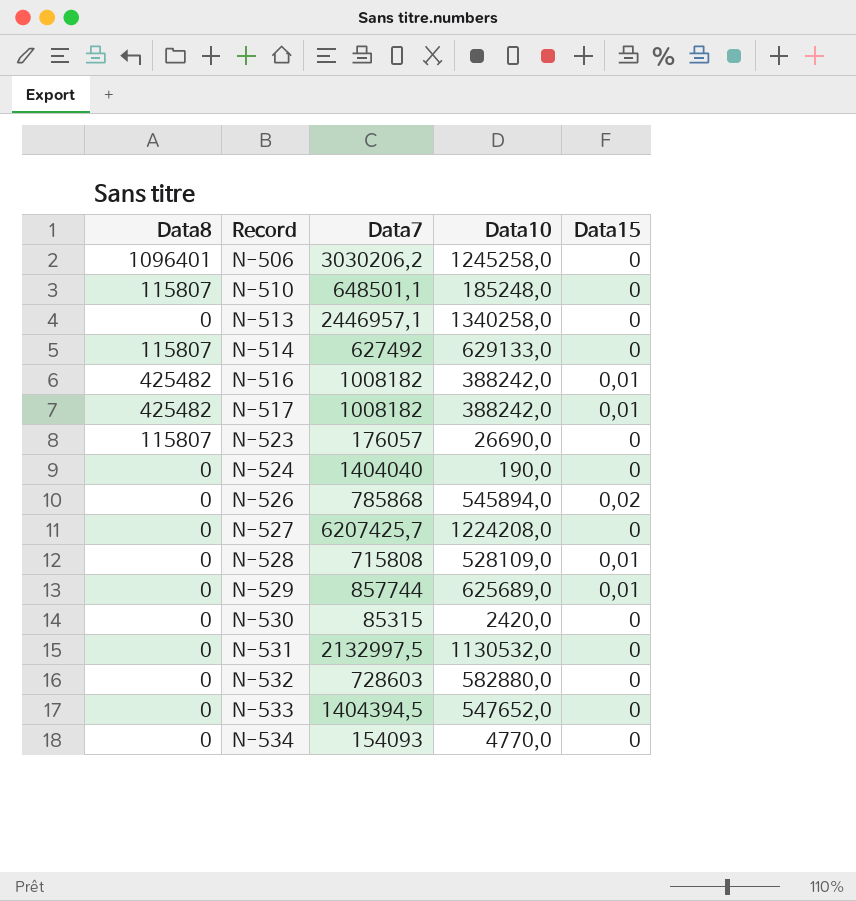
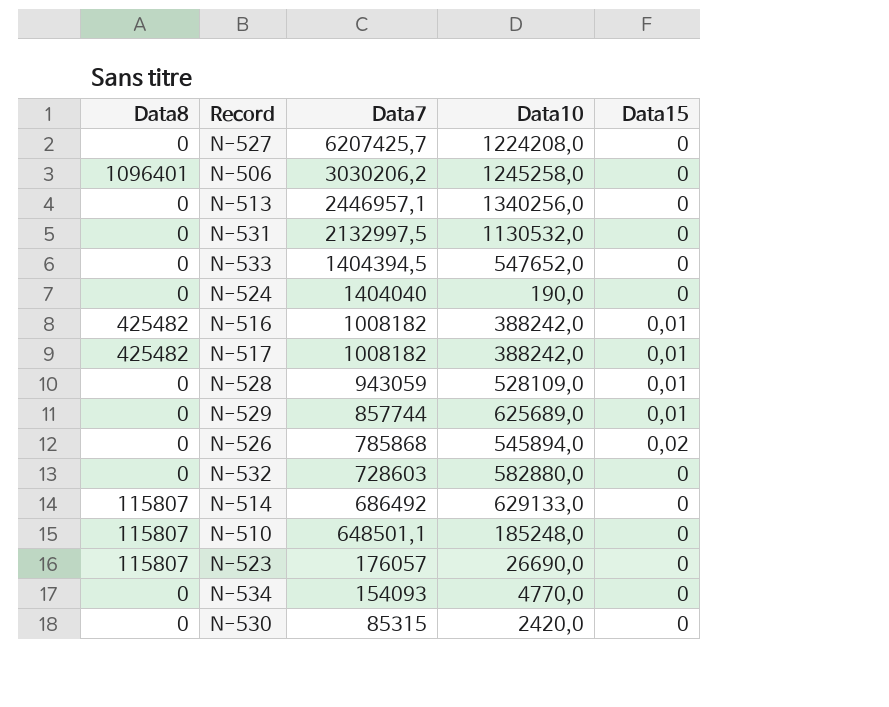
row order: Record ascending -> Data7 descending
N-513 | Data10: 1340258,0 -> 1340256,0
N-528 | Data7: 715808 -> 943059
N-514 | Data7: 627492 -> 686492

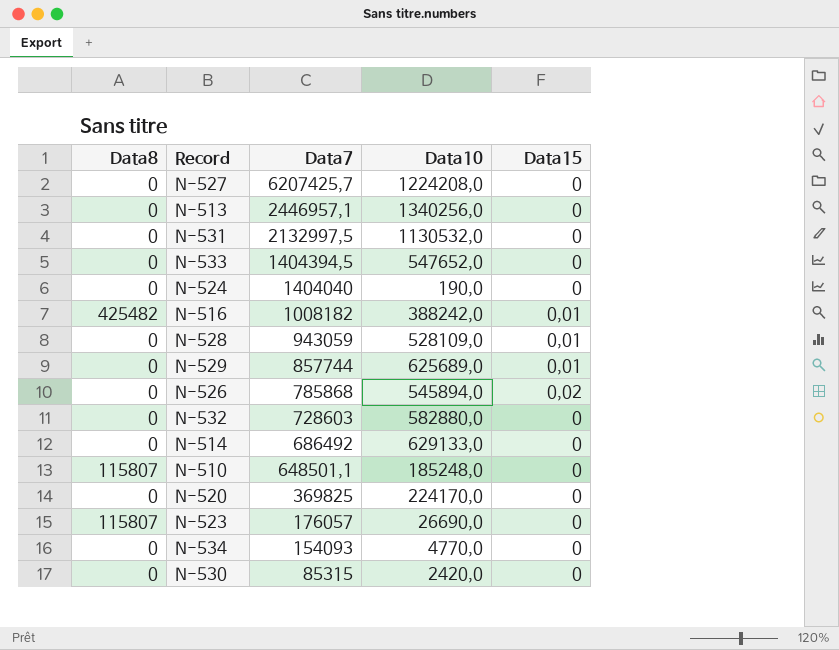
row N-506: 1096401 | 3030206,2 | 1245258,0 | 0 -> none
row N-517: 425482 | 1008182 | 388242,0 | 0,01 -> none
N-514 | Data8: 115807 -> 0
row N-520: none -> 0 | 369825 | 224170,0 | 0

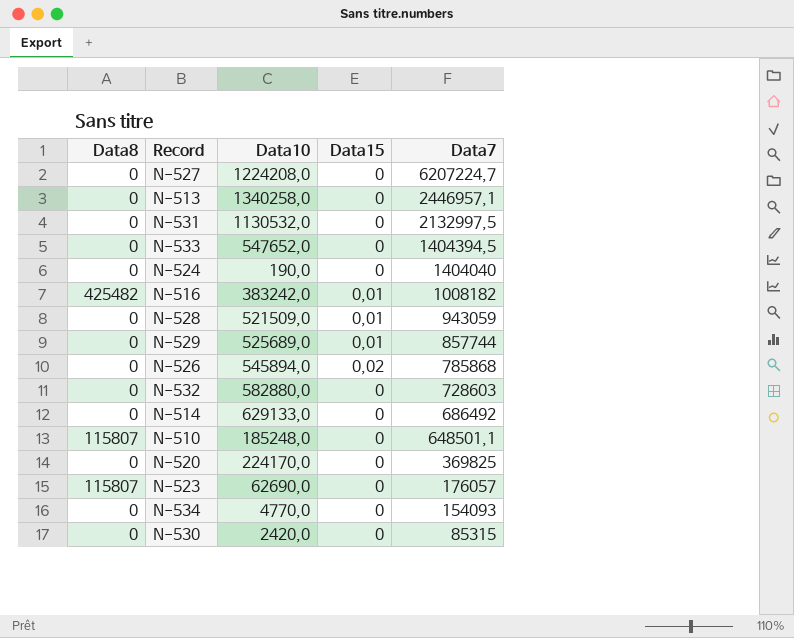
column Data7 | position: 3 -> 5
N-527 | Data7: 6207425,7 -> 6207224,7
N-513 | Data10: 1340256,0 -> 1340258,0
N-516 | Data10: 388242,0 -> 383242,0
N-528 | Data10: 528109,0 -> 521509,0
N-529 | Data10: 625689,0 -> 525689,0
N-523 | Data10: 26690,0 -> 62690,0

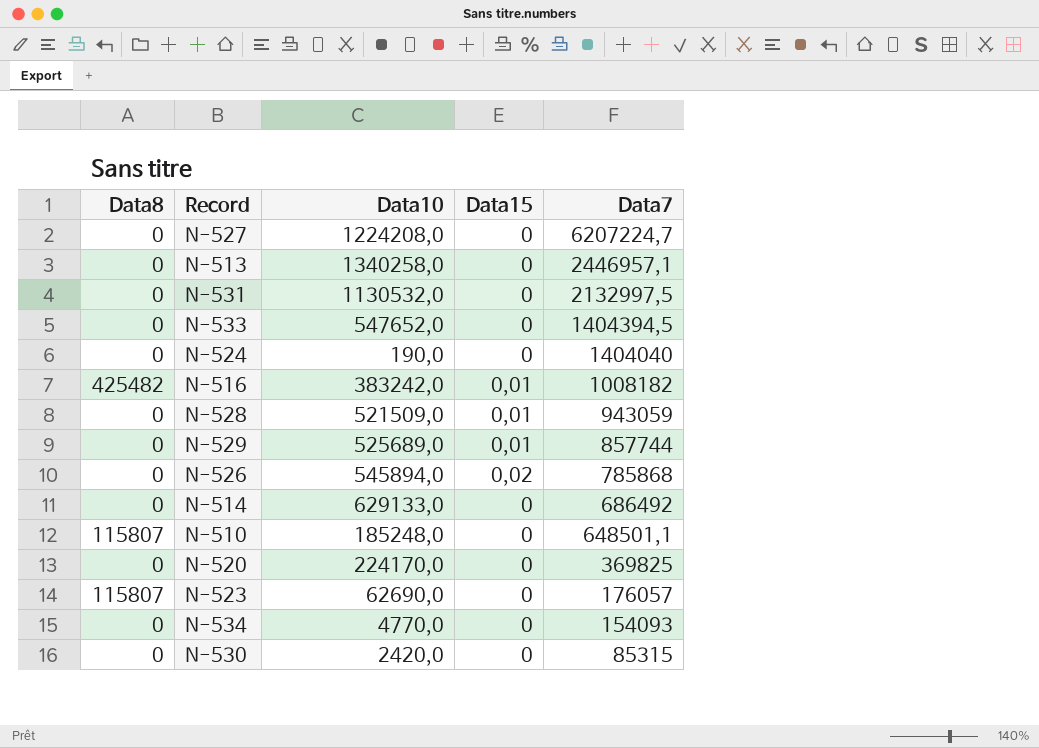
row N-532: 0 | 582880,0 | 0 | 728603 -> none

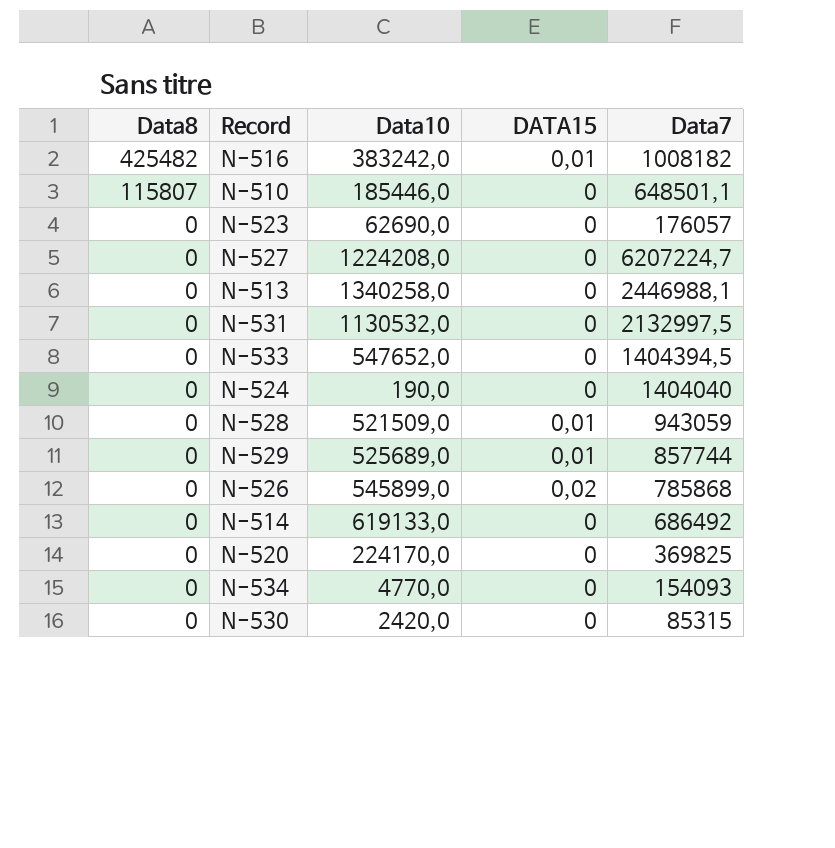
row order: Data7 descending -> Data8 descending
column name: Data15 -> DATA15
N-510 | Data10: 185248,0 -> 185446,0
N-523 | Data8: 115807 -> 0
N-513 | Data7: 2446957,1 -> 2446988,1
N-526 | Data10: 545894,0 -> 545899,0
N-514 | Data10: 629133,0 -> 619133,0

